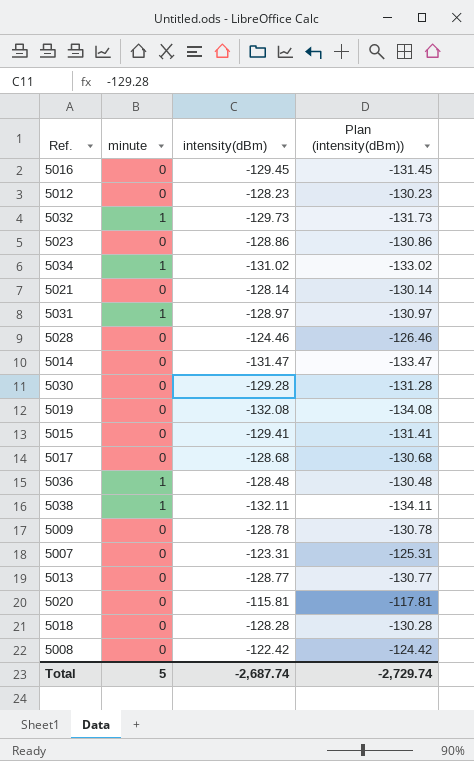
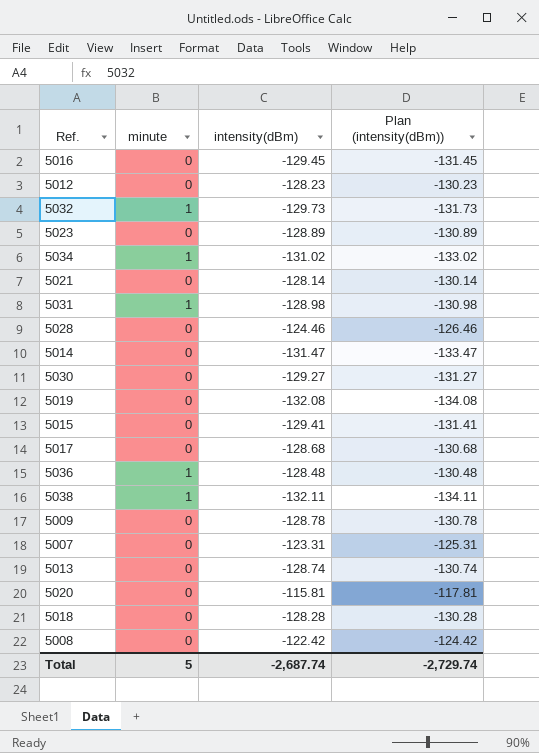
5023 | intensity(dBm): -128.86 -> -128.89
5023 | Plan (intensity(dBm)): -130.86 -> -130.89
5031 | intensity(dBm): -128.97 -> -128.98
5031 | Plan (intensity(dBm)): -130.97 -> -130.98
5030 | intensity(dBm): -129.28 -> -129.27
5030 | Plan (intensity(dBm)): -131.28 -> -131.27
5013 | intensity(dBm): -128.77 -> -128.74
5013 | Plan (intensity(dBm)): -130.77 -> -130.74

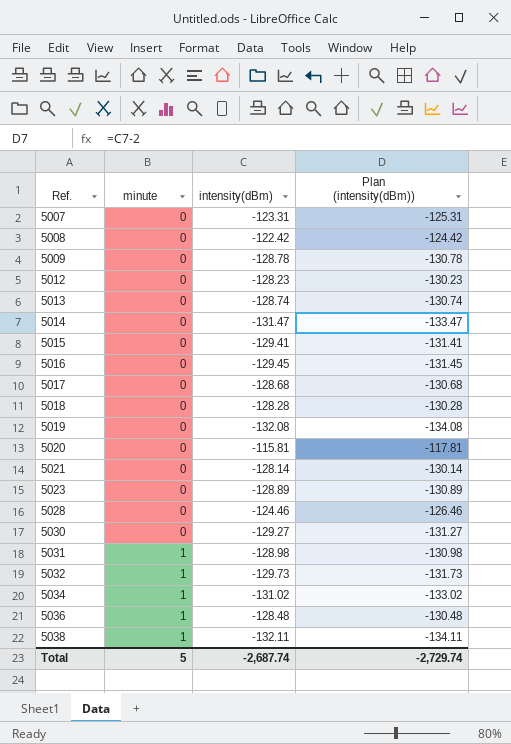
row order: none -> Ref. ascending

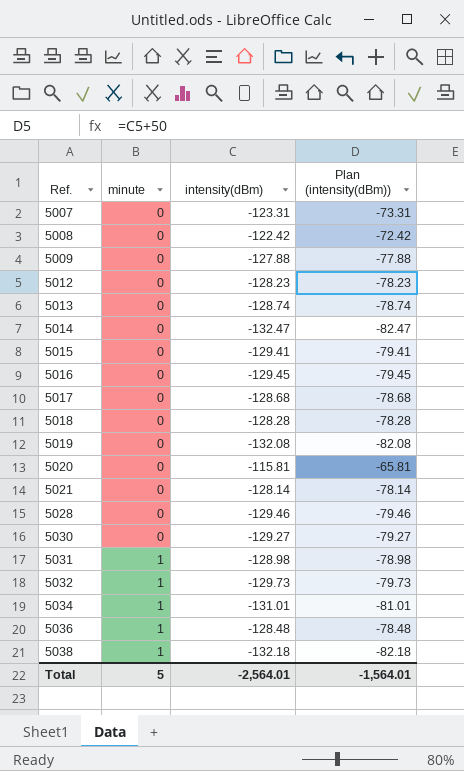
column Plan (intensity(dBm)) | formula: [intensity(dBm)] - 2 -> [intensity(dBm)] + 50
row 5023: 0 | -128.89 | -130.89 -> none
5009 | intensity(dBm): -128.78 -> -127.88
5014 | intensity(dBm): -131.47 -> -132.47
5028 | intensity(dBm): -124.46 -> -129.46
5034 | intensity(dBm): -131.02 -> -131.01
5038 | intensity(dBm): -132.11 -> -132.18
Total | intensity(dBm): -2,687.74 -> -2,564.01
Total | Plan (intensity(dBm)): -2,729.74 -> -1,564.01

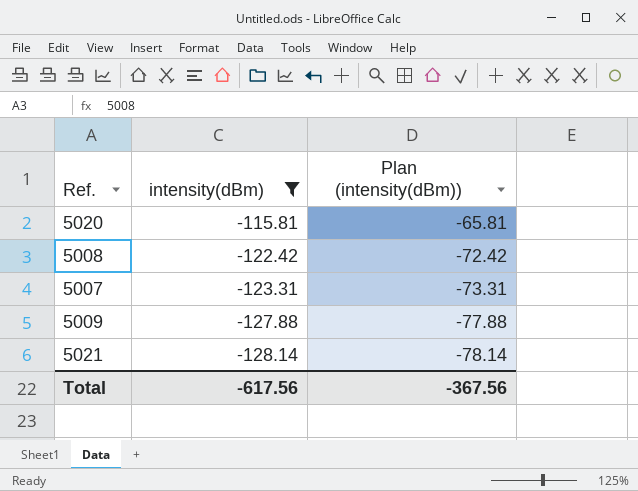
filter: none -> intensity(dBm) >= -128.14
row order: Ref. ascending -> intensity(dBm) descending
column minute | position: 2 -> none
Total | intensity(dBm): -2,564.01 -> -617.56
Total | Plan (intensity(dBm)): -1,564.01 -> -367.56

